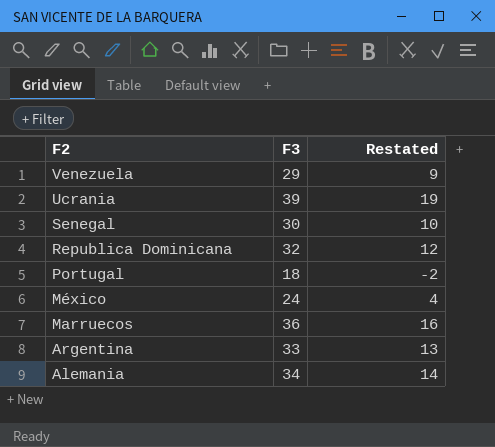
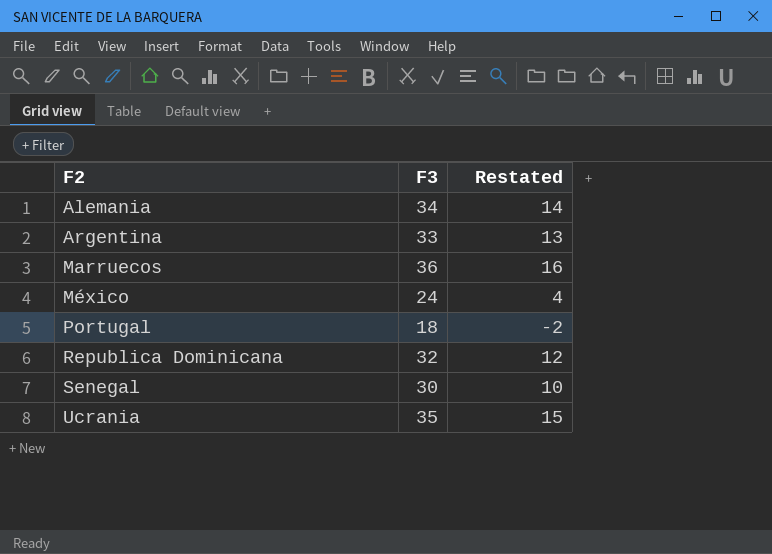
row order: F2 descending -> F2 ascending
row Venezuela: 29 | 9 -> none
Ucrania | F3: 39 -> 35
Ucrania | Restated: 19 -> 15

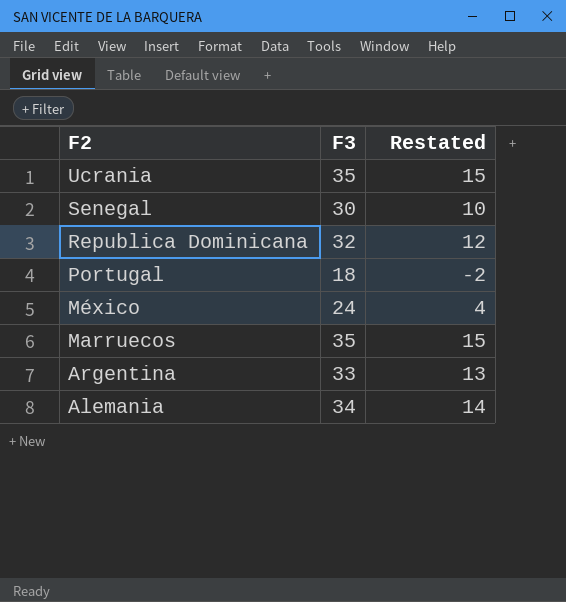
row order: F2 ascending -> F2 descending
Marruecos | F3: 36 -> 35
Marruecos | Restated: 16 -> 15

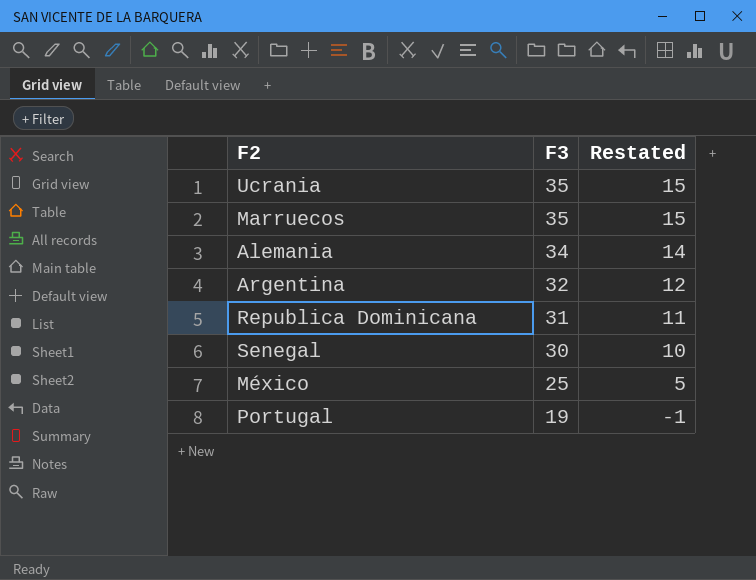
row order: F2 descending -> F3 descending
Argentina | F3: 33 -> 32
Argentina | Restated: 13 -> 12
Republica Dominicana | F3: 32 -> 31
Republica Dominicana | Restated: 12 -> 11
México | F3: 24 -> 25
México | Restated: 4 -> 5
Portugal | F3: 18 -> 19
Portugal | Restated: -2 -> -1

